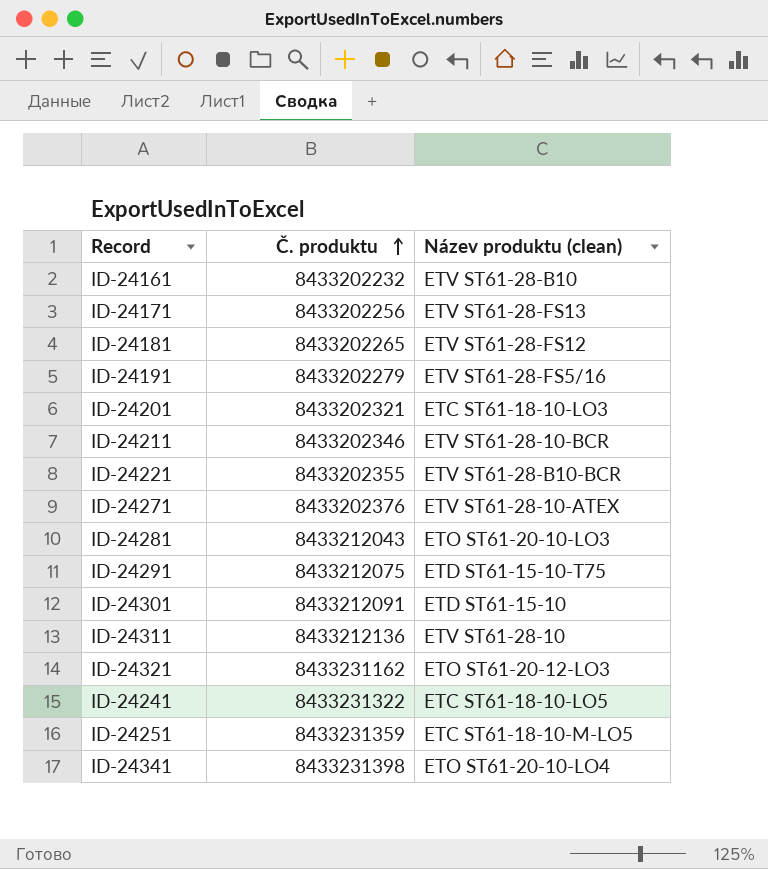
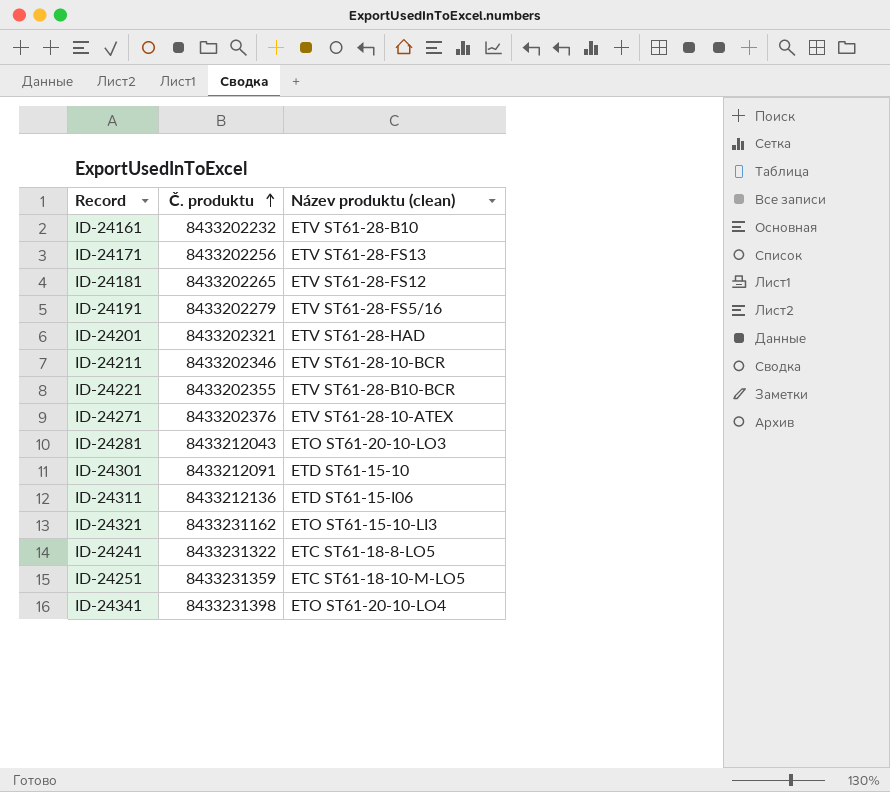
row ID-24291: 8433212075 | ETD ST61-15-10-T75 -> none
ID-24201 | Název produktu (clean): ETC ST61-18-10-LO3 -> ETV ST61-28-HAD
ID-24311 | Název produktu (clean): ETV ST61-28-10 -> ETD ST61-15-I06
ID-24321 | Název produktu (clean): ETO ST61-20-12-LO3 -> ETO ST61-15-10-LI3
ID-24241 | Název produktu (clean): ETC ST61-18-10-LO5 -> ETC ST61-18-8-LO5

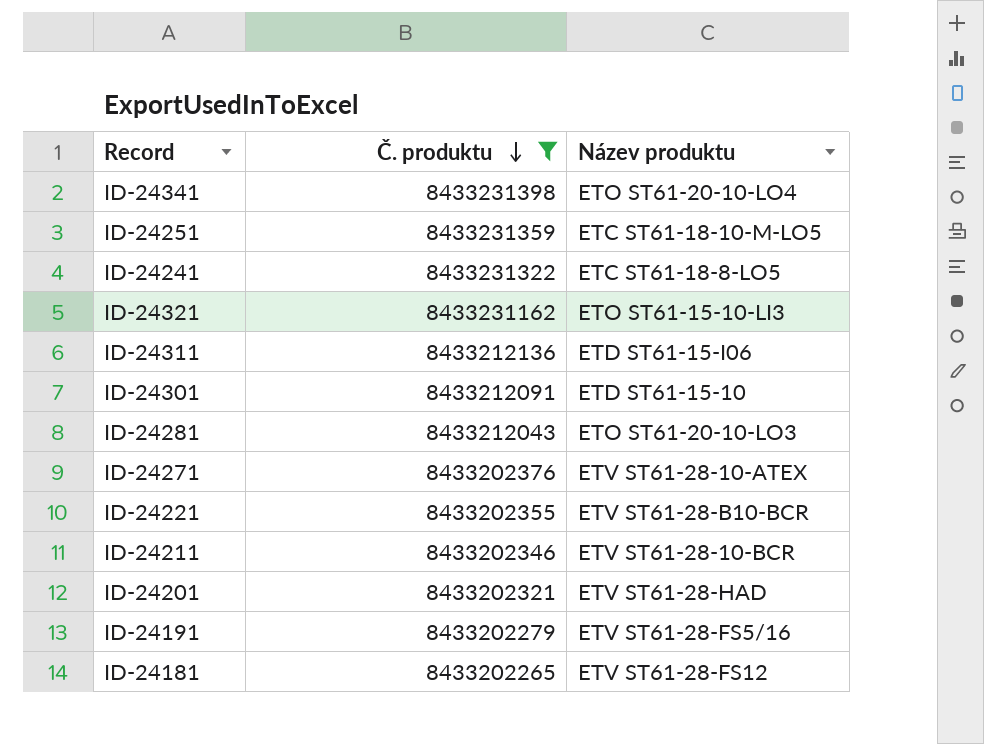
filter: none -> Č. produktu >= 8433202265
row order: Č. produktu ascending -> Č. produktu descending
column name: Název produktu (clean) -> Název produktu

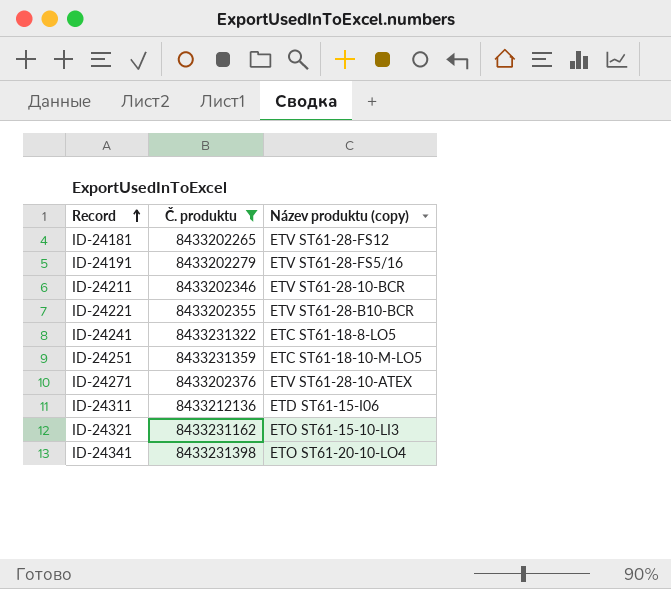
row order: Č. produktu descending -> Record ascending
column name: Název produktu -> Název produktu (copy)
row ID-24301: 8433212091 | ETD ST61-15-10 -> none
row ID-24281: 8433212043 | ETO ST61-20-10-LO3 -> none
row ID-24201: 8433202321 | ETV ST61-28-HAD -> none

